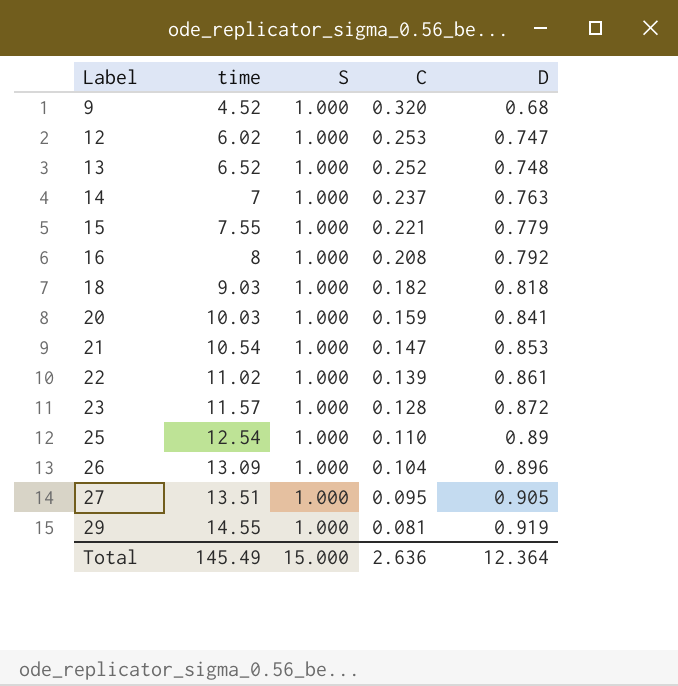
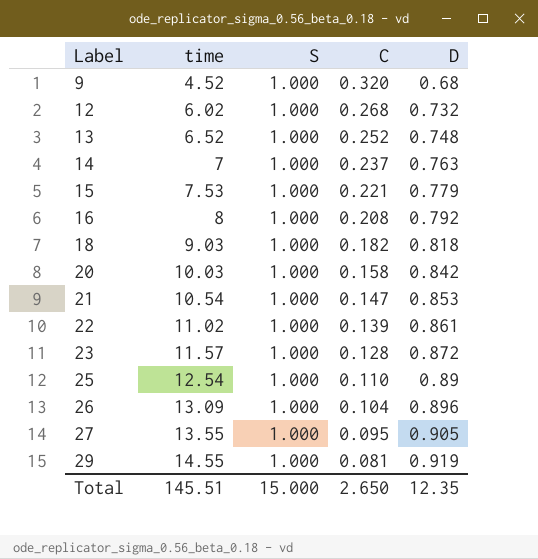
12 | C: 0.253 -> 0.268
12 | D: 0.747 -> 0.732
15 | time: 7.55 -> 7.53
20 | C: 0.159 -> 0.158
20 | D: 0.841 -> 0.842
27 | time: 13.51 -> 13.55
Total | time: 145.49 -> 145.51
Total | C: 2.636 -> 2.650
Total | D: 12.364 -> 12.35

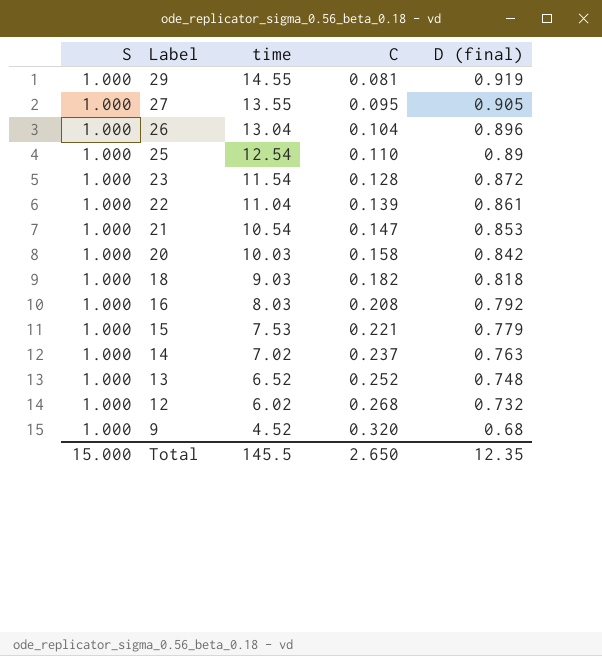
row order: Label ascending -> Label descending
column S | position: 3 -> 1
column name: D -> D (final)
26 | time: 13.09 -> 13.04
23 | time: 11.57 -> 11.54
22 | time: 11.02 -> 11.04
16 | time: 8 -> 8.03
14 | time: 7 -> 7.02
Total | time: 145.51 -> 145.5

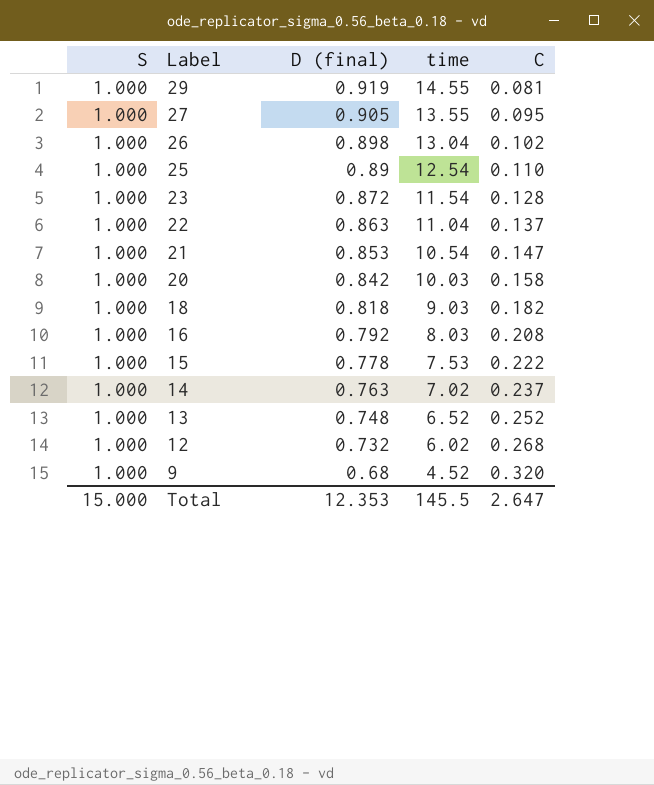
column D (final) | position: 5 -> 3
26 | D (final): 0.896 -> 0.898
26 | C: 0.104 -> 0.102
22 | D (final): 0.861 -> 0.863
22 | C: 0.139 -> 0.137
15 | D (final): 0.779 -> 0.778
15 | C: 0.221 -> 0.222
Total | D (final): 12.35 -> 12.353
Total | C: 2.650 -> 2.647

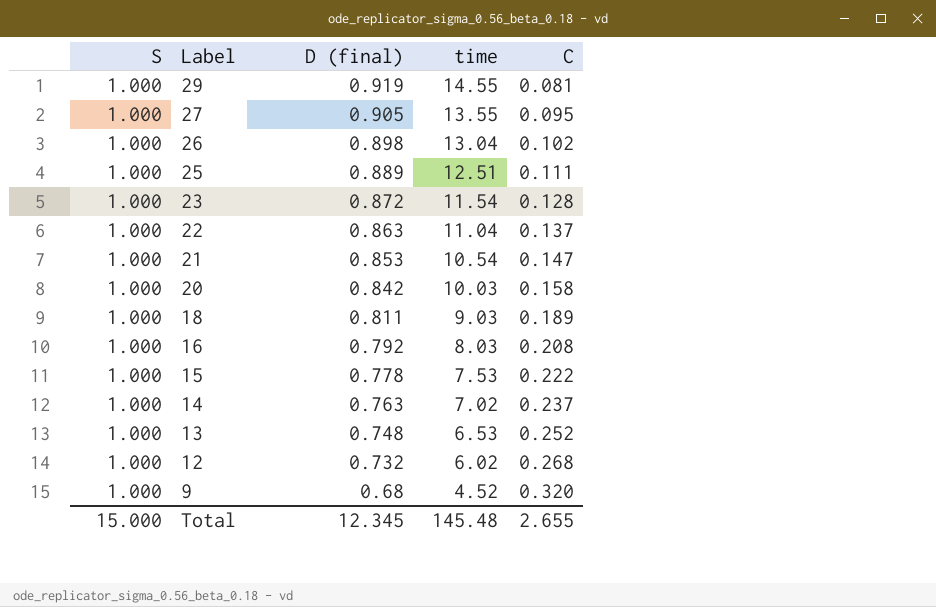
25 | D (final): 0.89 -> 0.889
25 | time: 12.54 -> 12.51
25 | C: 0.110 -> 0.111
18 | D (final): 0.818 -> 0.811
18 | C: 0.182 -> 0.189
13 | time: 6.52 -> 6.53
Total | D (final): 12.353 -> 12.345
Total | time: 145.5 -> 145.48
Total | C: 2.647 -> 2.655

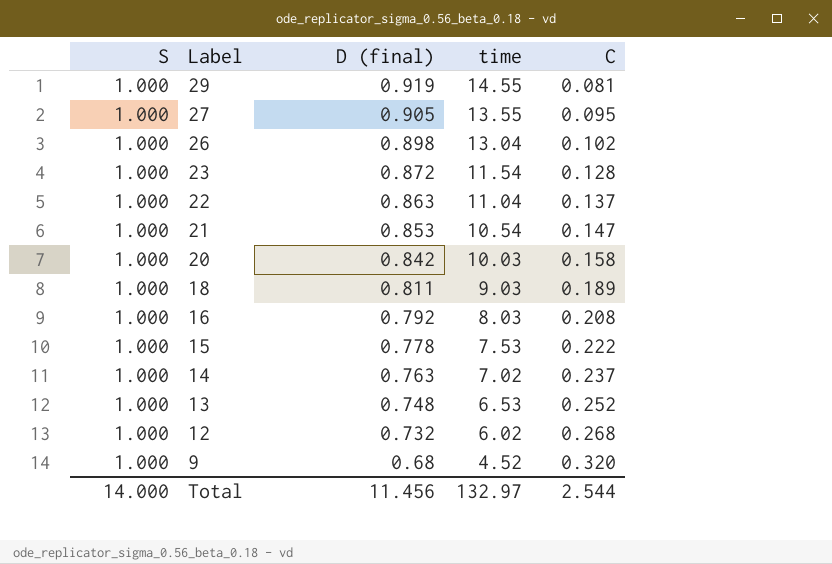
row 25: 1.000 | 0.889 | 12.51 | 0.111 -> none
Total | S: 15.000 -> 14.000
Total | D (final): 12.345 -> 11.456
Total | time: 145.48 -> 132.97
Total | C: 2.655 -> 2.544

